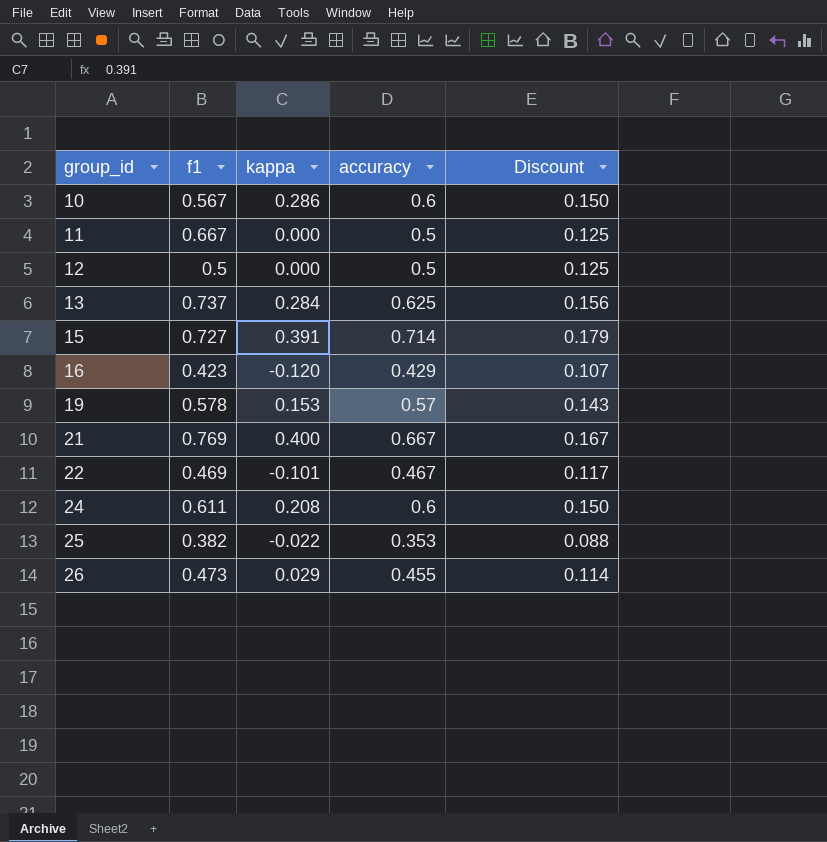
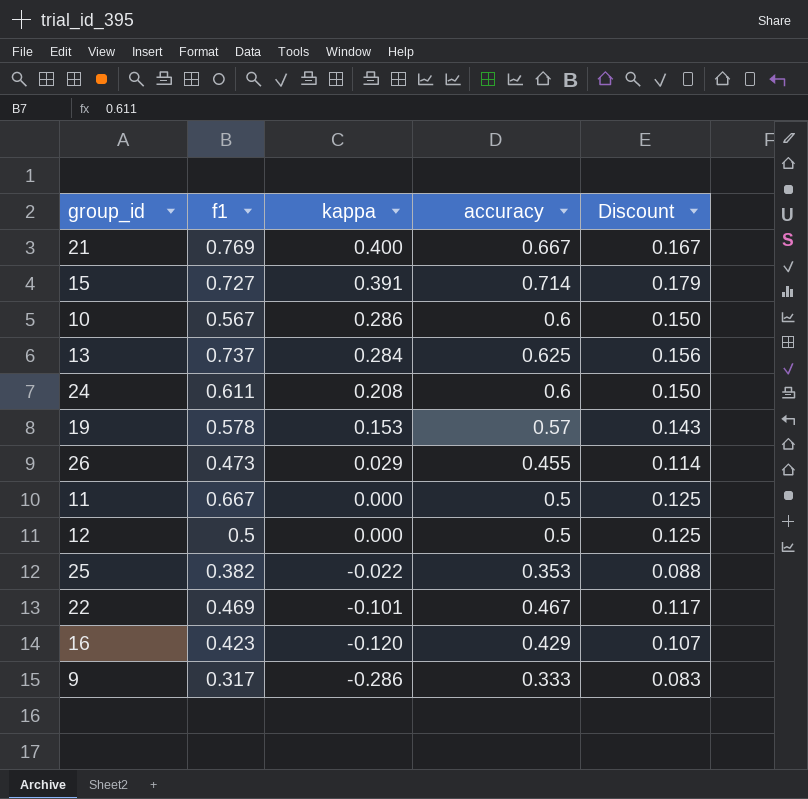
row order: group_id ascending -> kappa descending
row 9: none -> 0.317 | -0.286 | 0.333 | 0.083

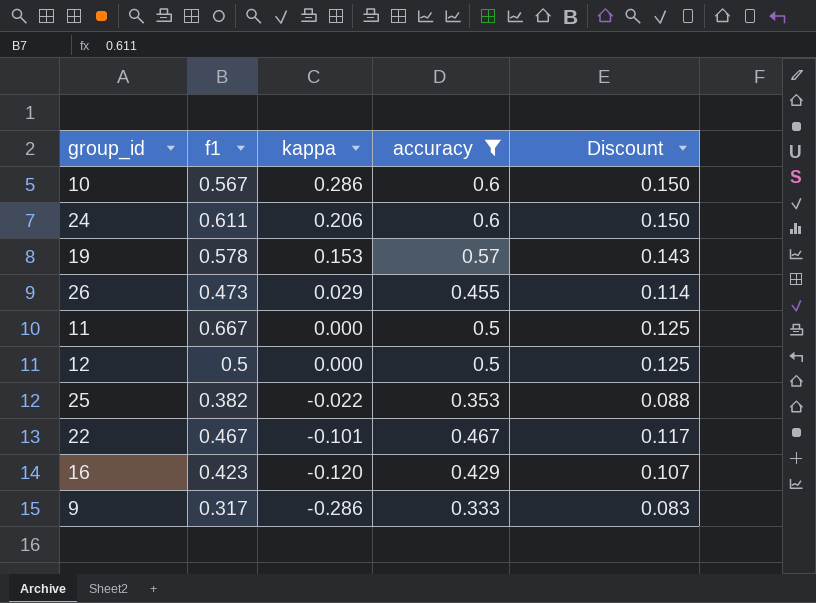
filter: none -> accuracy <= 0.6
24 | kappa: 0.208 -> 0.206
22 | f1: 0.469 -> 0.467

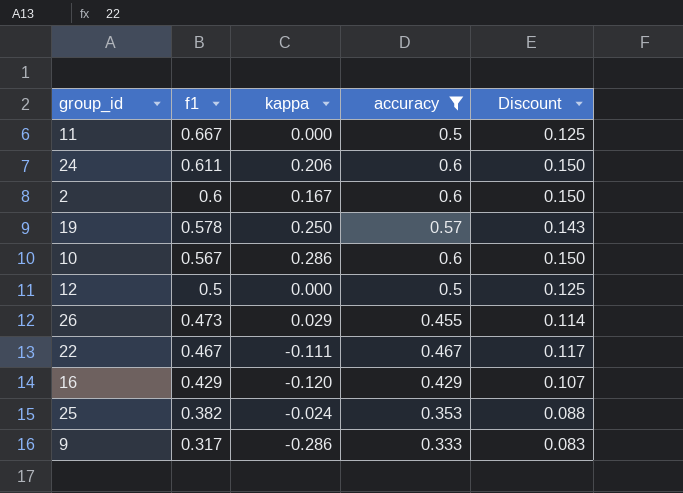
row order: kappa descending -> f1 descending
row 2: none -> 0.6 | 0.167 | 0.6 | 0.150
19 | kappa: 0.153 -> 0.250
22 | kappa: -0.101 -> -0.111
16 | f1: 0.423 -> 0.429
25 | kappa: -0.022 -> -0.024

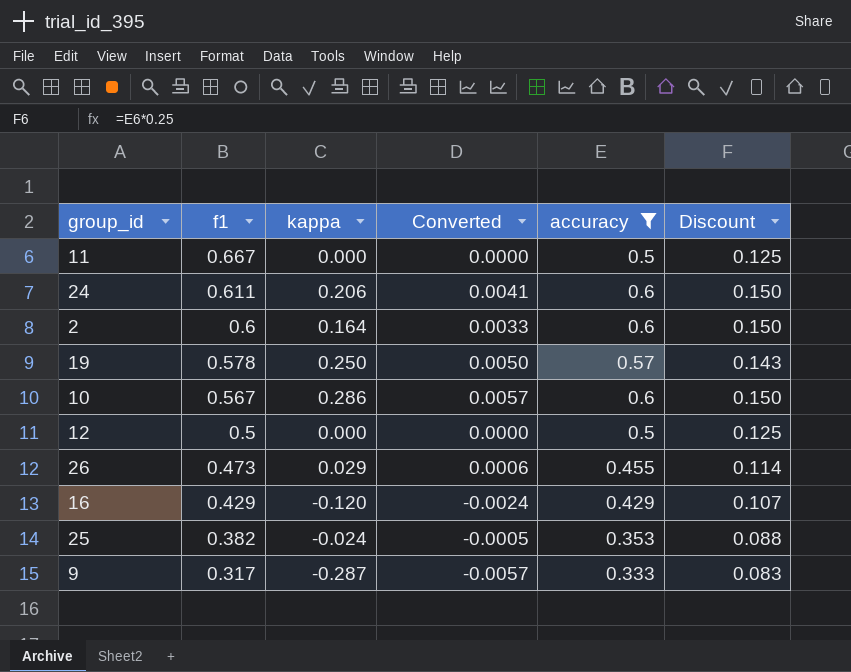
column Converted | formula: none -> [kappa] * 0.02
row 22: 0.467 | -0.111 | 0.467 | 0.117 -> none
2 | kappa: 0.167 -> 0.164
9 | kappa: -0.286 -> -0.287

